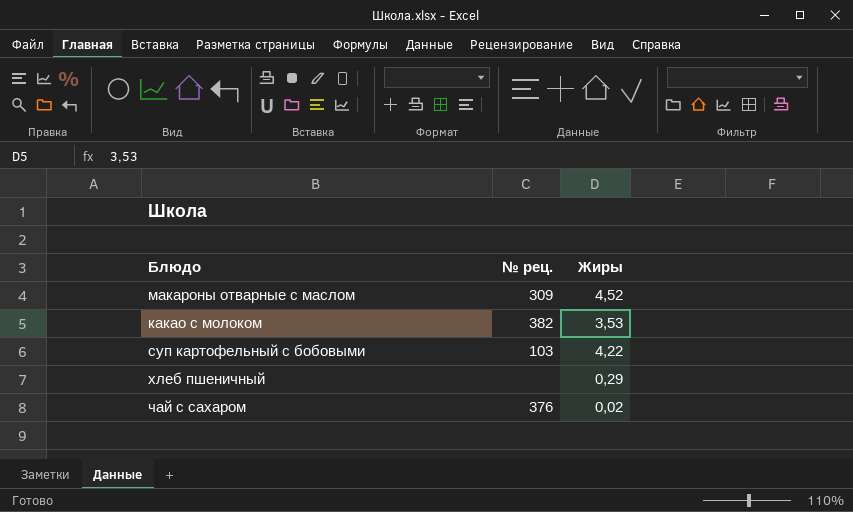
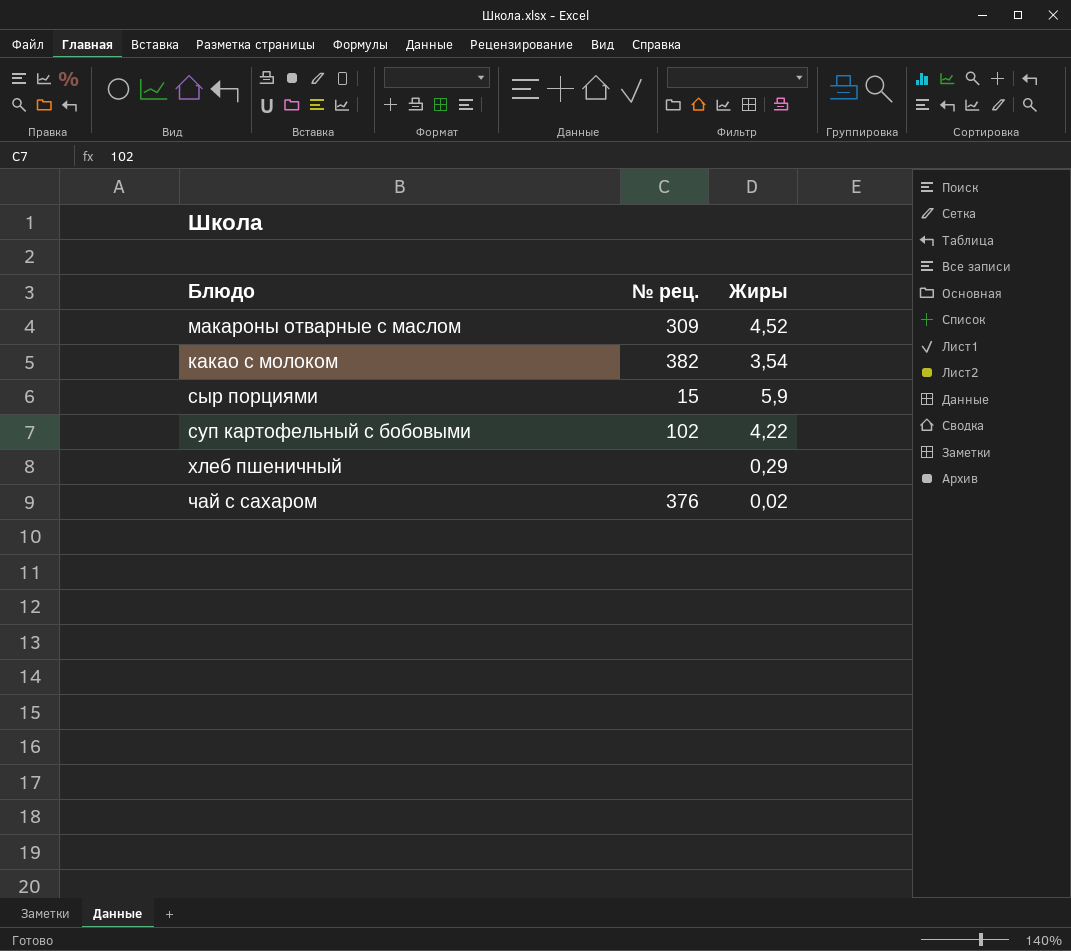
какао с молоком | Жиры: 3,53 -> 3,54
row сыр порциями: none -> 15 | 5,9
суп картофельный с бобовыми | № рец.: 103 -> 102

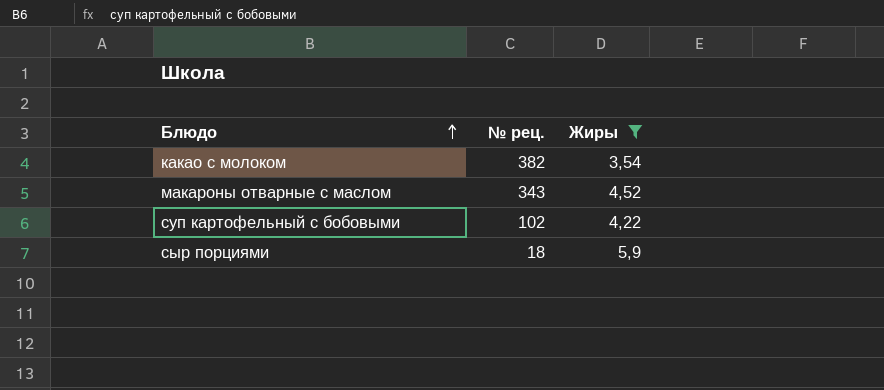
filter: none -> Жиры >= 3,54
row order: none -> Блюдо ascending
макароны отварные с маслом | № рец.: 309 -> 343
сыр порциями | № рец.: 15 -> 18

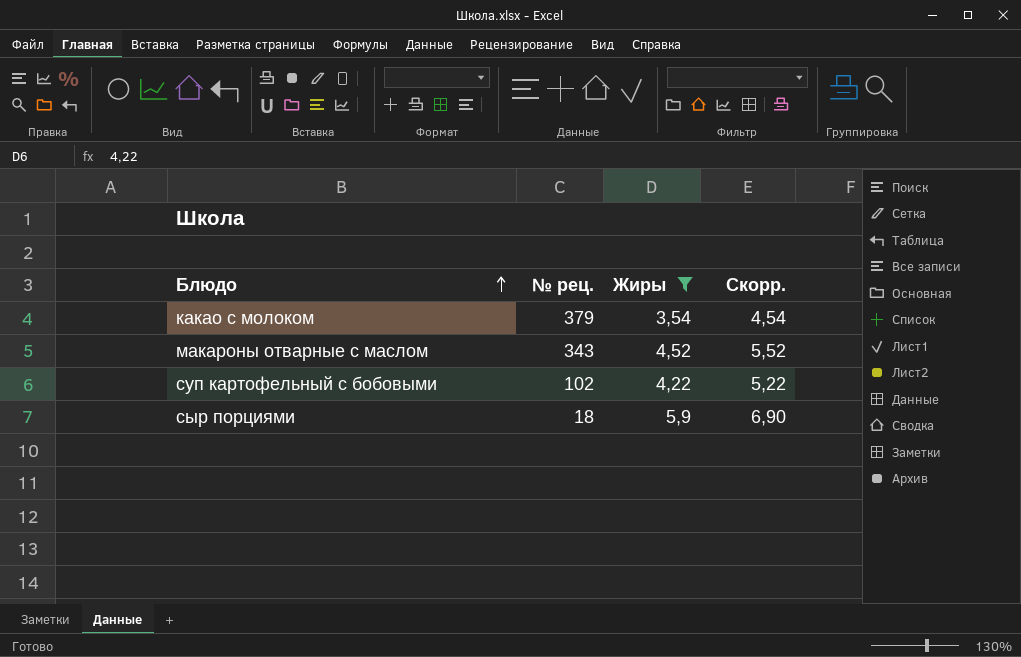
column Скорр. | formula: none -> [Жиры] + 1
какао с молоком | № рец.: 382 -> 379

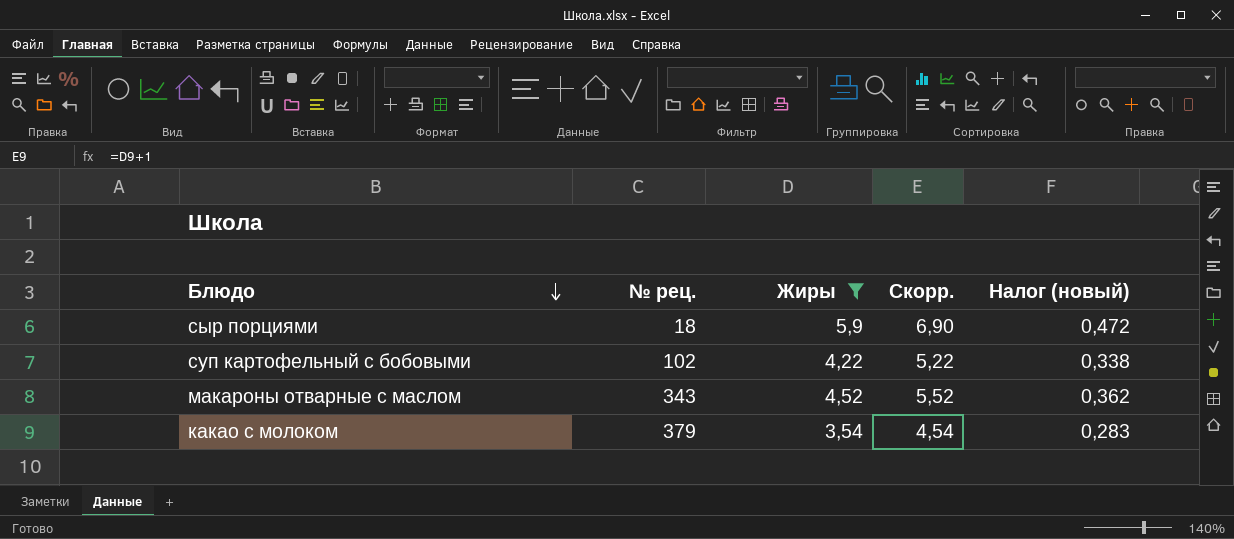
row order: Блюдо ascending -> Блюдо descending
column Налог (новый) | formula: none -> [Жиры] * 0,08

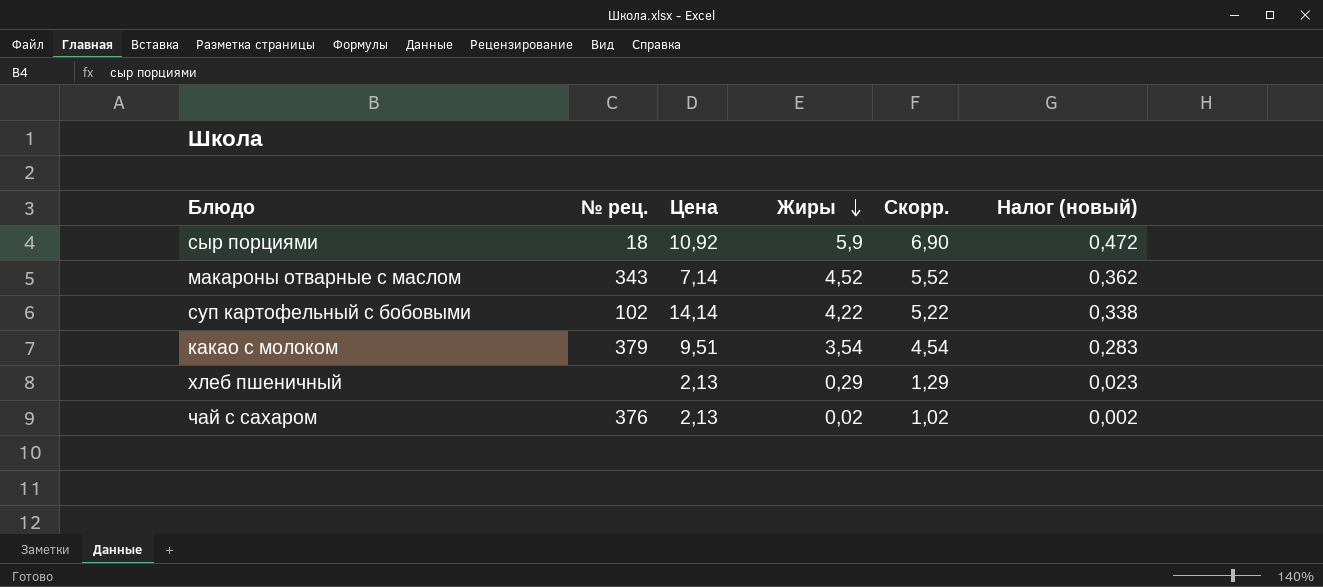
filter: Жиры >= 3,54 -> none
row order: Блюдо descending -> Жиры descending
column Цена | position: none -> 3

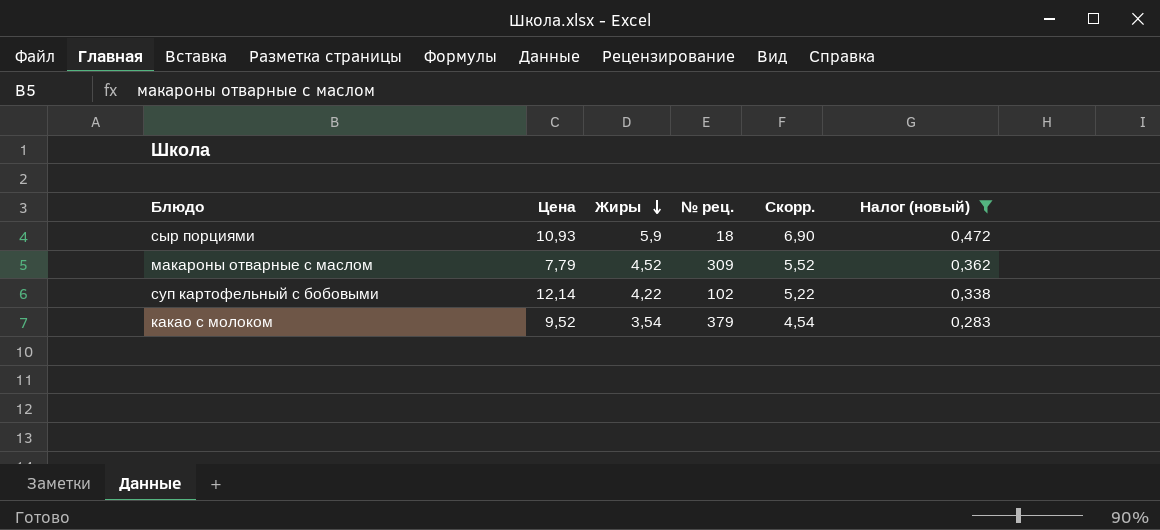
filter: none -> Налог (новый) >= 0,283
column № рец. | position: 2 -> 4
сыр порциями | Цена: 10,92 -> 10,93
макароны отварные с маслом | Цена: 7,14 -> 7,79
макароны отварные с маслом | № рец.: 343 -> 309
суп картофельный с бобовыми | Цена: 14,14 -> 12,14
какао с молоком | Цена: 9,51 -> 9,52

